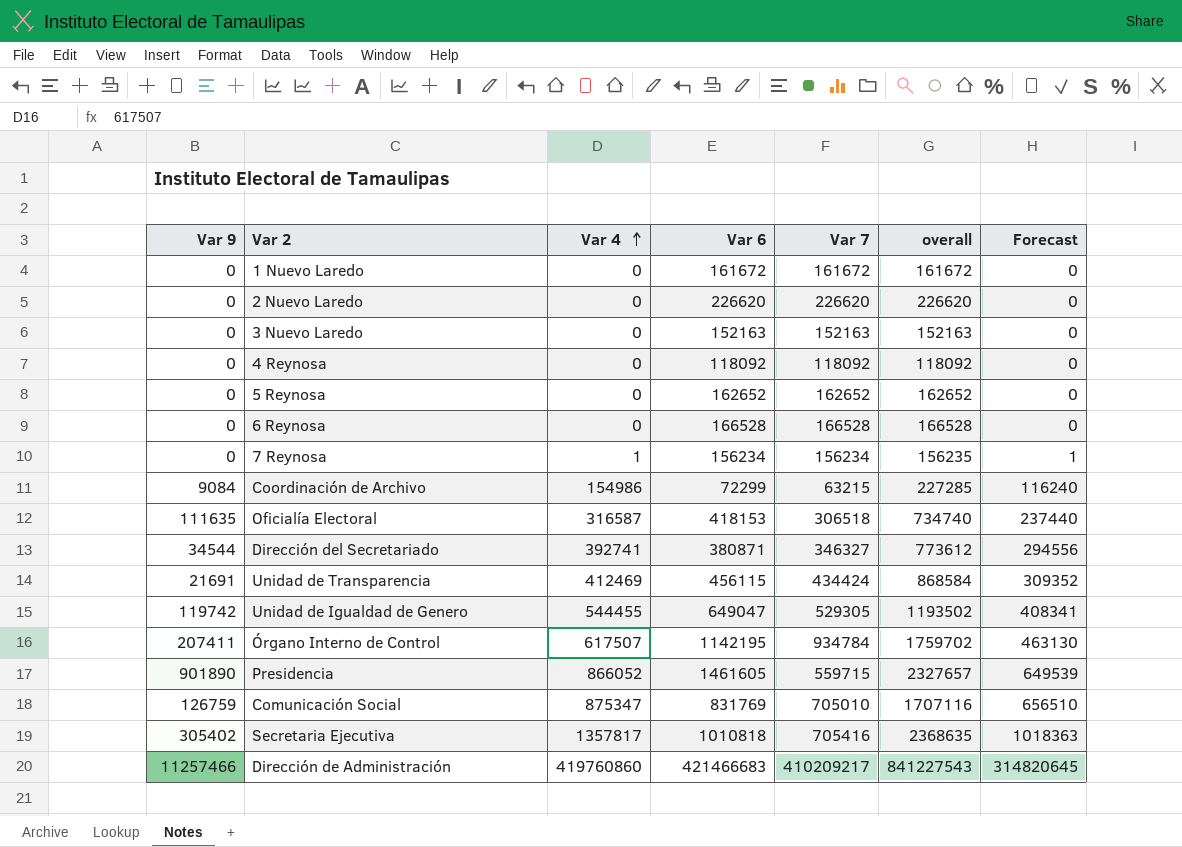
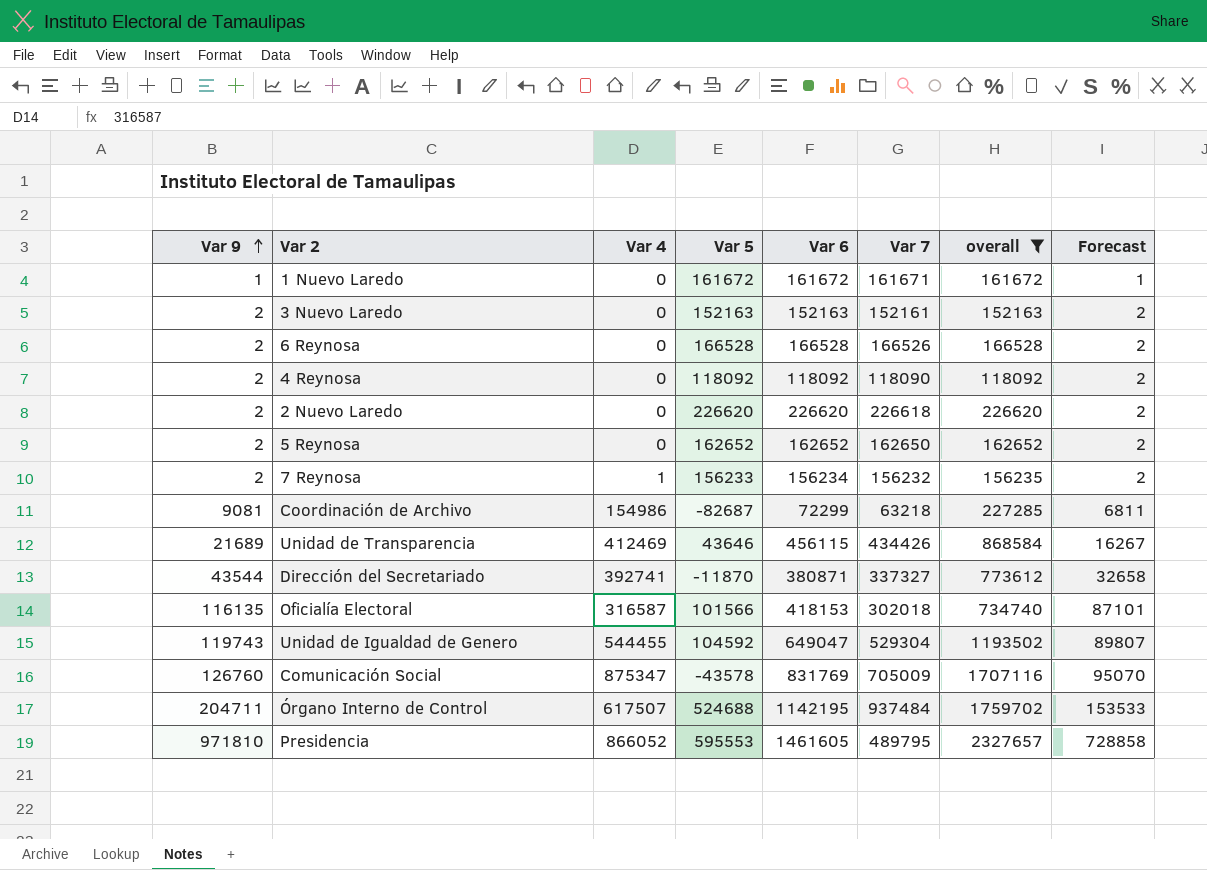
filter: none -> overall <= 2327657
row order: Var 4 ascending -> Var 9 ascending
column Var 5 | formula: none -> [Var 6] - [Var 4]
column Forecast | formula: [Var 4] * 0.75 -> [Var 9] * 0.75
1 Nuevo Laredo | Var 9: 0 -> 1
1 Nuevo Laredo | Var 7: 161672 -> 161671
3 Nuevo Laredo | Var 9: 0 -> 2
3 Nuevo Laredo | Var 7: 152163 -> 152161
6 Reynosa | Var 9: 0 -> 2
6 Reynosa | Var 7: 166528 -> 166526
4 Reynosa | Var 9: 0 -> 2
4 Reynosa | Var 7: 118092 -> 118090
2 Nuevo Laredo | Var 9: 0 -> 2
2 Nuevo Laredo | Var 7: 226620 -> 226618
5 Reynosa | Var 9: 0 -> 2
5 Reynosa | Var 7: 162652 -> 162650
7 Reynosa | Var 9: 0 -> 2
7 Reynosa | Var 7: 156234 -> 156232
Coordinación de Archivo | Var 9: 9084 -> 9081
Coordinación de Archivo | Var 7: 63215 -> 63218
Unidad de Transparencia | Var 9: 21691 -> 21689
Unidad de Transparencia | Var 7: 434424 -> 434426
Dirección del Secretariado | Var 9: 34544 -> 43544
Dirección del Secretariado | Var 7: 346327 -> 337327
Oficialía Electoral | Var 9: 111635 -> 116135
Oficialía Electoral | Var 7: 306518 -> 302018
Unidad de Igualdad de Genero | Var 9: 119742 -> 119743
Unidad de Igualdad de Genero | Var 7: 529305 -> 529304
Comunicación Social | Var 9: 126759 -> 126760
Comunicación Social | Var 7: 705010 -> 705009
Órgano Interno de Control | Var 9: 207411 -> 204711
Órgano Interno de Control | Var 7: 934784 -> 937484
Presidencia | Var 9: 901890 -> 971810
Presidencia | Var 7: 559715 -> 489795

